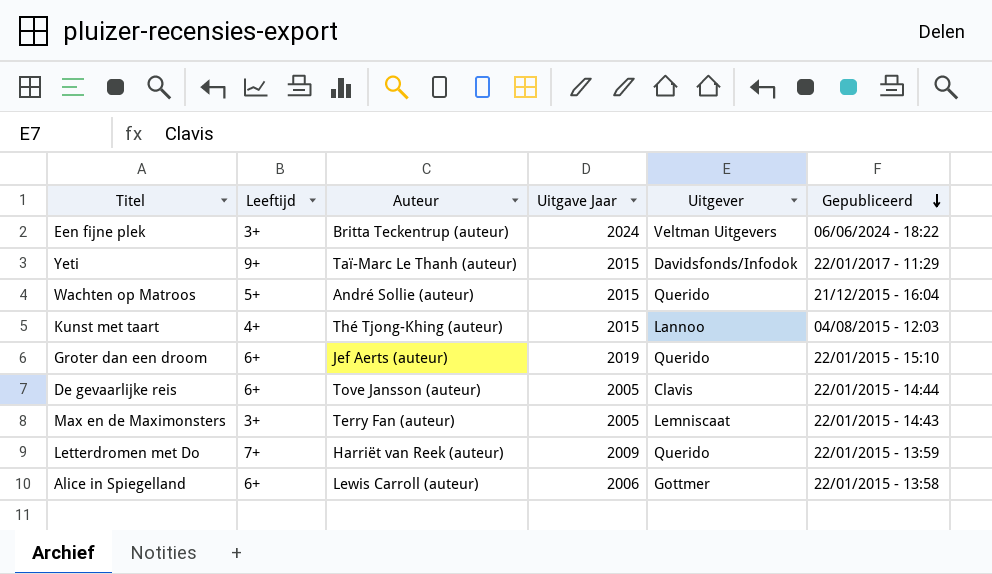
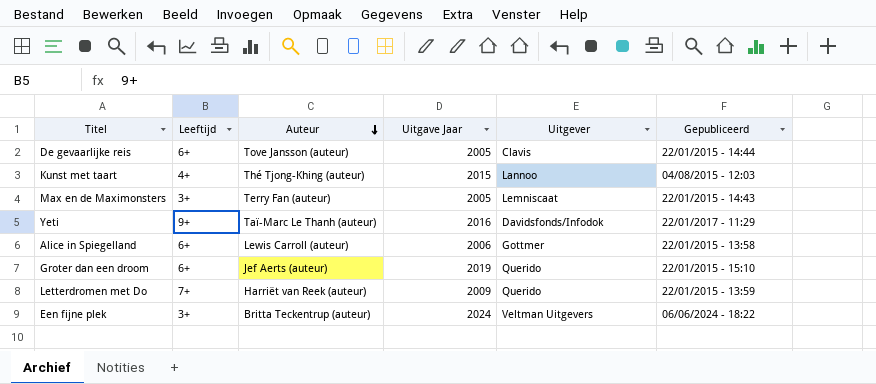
row order: Gepubliceerd descending -> Auteur descending
row Wachten op Matroos: 5+ | André Sollie (auteur) | 2015 | Querido | 21/12/2015 - 16:04 -> none
Yeti | Uitgave Jaar: 2015 -> 2016

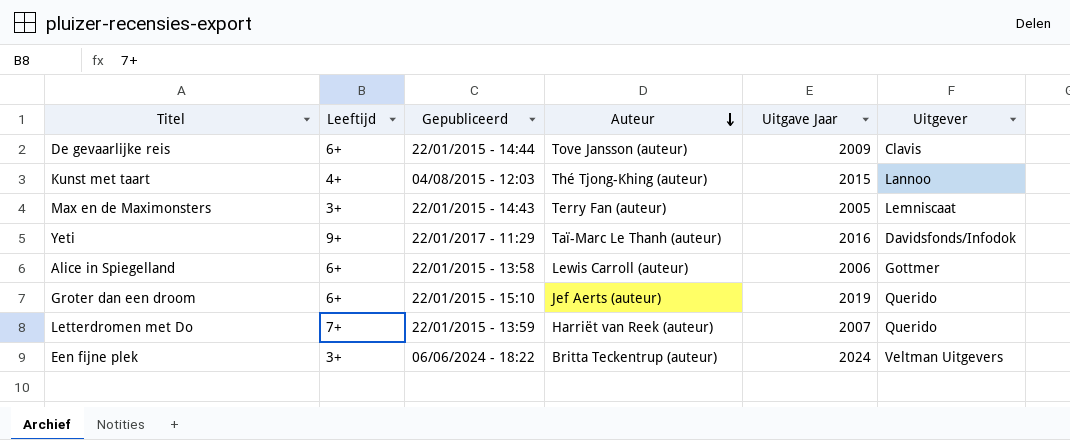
column Gepubliceerd | position: 6 -> 3
De gevaarlijke reis | Uitgave Jaar: 2005 -> 2009
Letterdromen met Do | Uitgave Jaar: 2009 -> 2007

